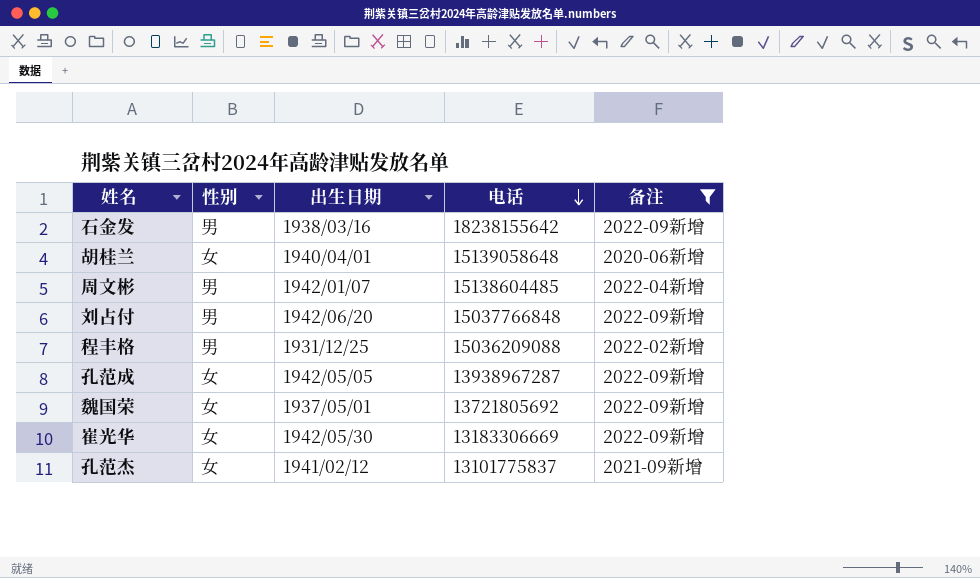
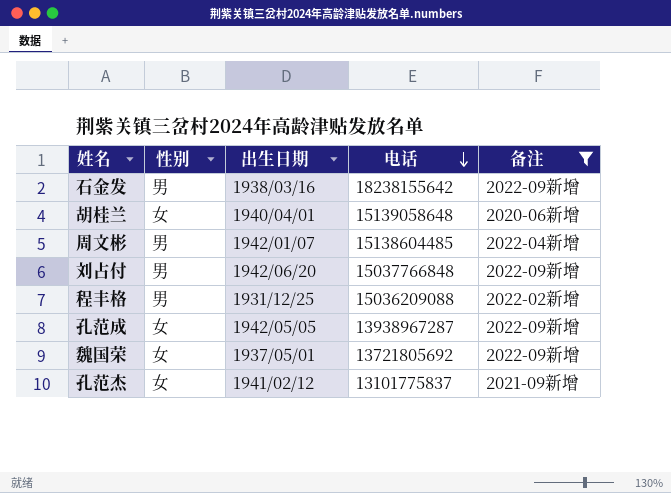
row 崔光华: 女 | 1942/05/30 | 13183306669 | 2022-09新增 -> none

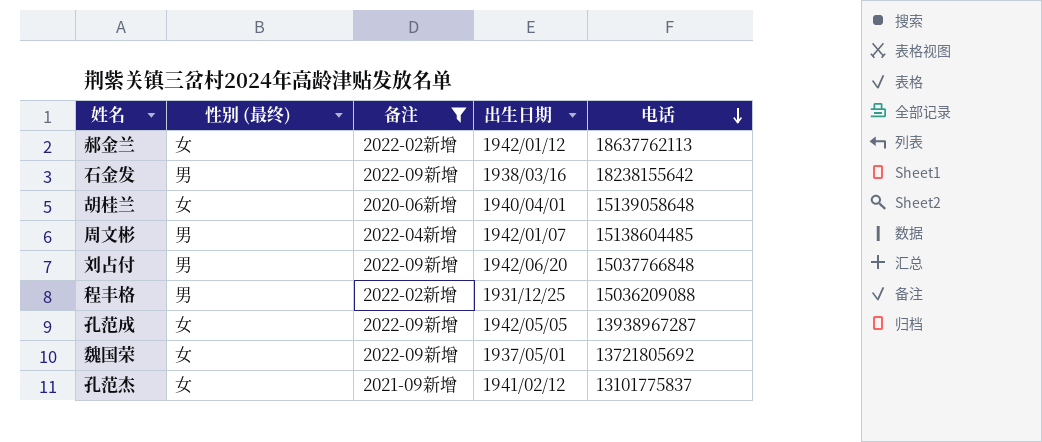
column name: 性别 -> 性别 (最终)
column 备注 | position: 5 -> 3
row 郝金兰: none -> 女 | 2022-02新增 | 1942/01/12 | 18637762113

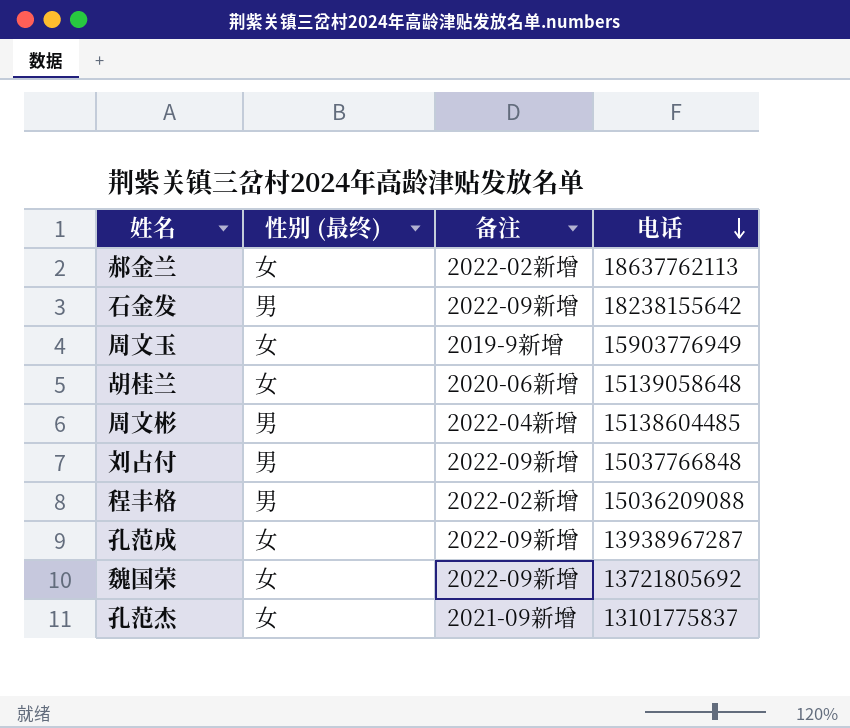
filter: 备注 != 2019-9新增 -> none
column 出生日期 | position: 4 -> none

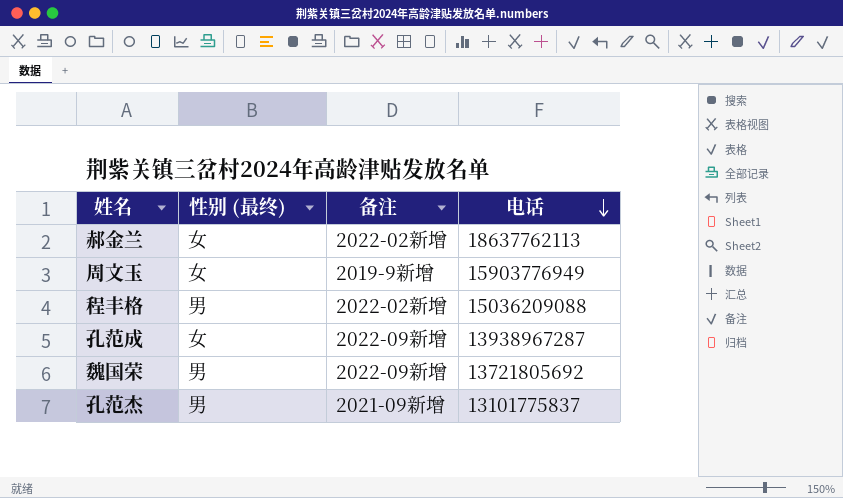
row 石金发: 男 | 2022-09新增 | 18238155642 -> none
row 胡桂兰: 女 | 2020-06新增 | 15139058648 -> none
row 周文彬: 男 | 2022-04新增 | 15138604485 -> none
row 刘占付: 男 | 2022-09新增 | 15037766848 -> none
魏国荣 | 性别 (最终): 女 -> 男
孔范杰 | 性别 (最终): 女 -> 男

